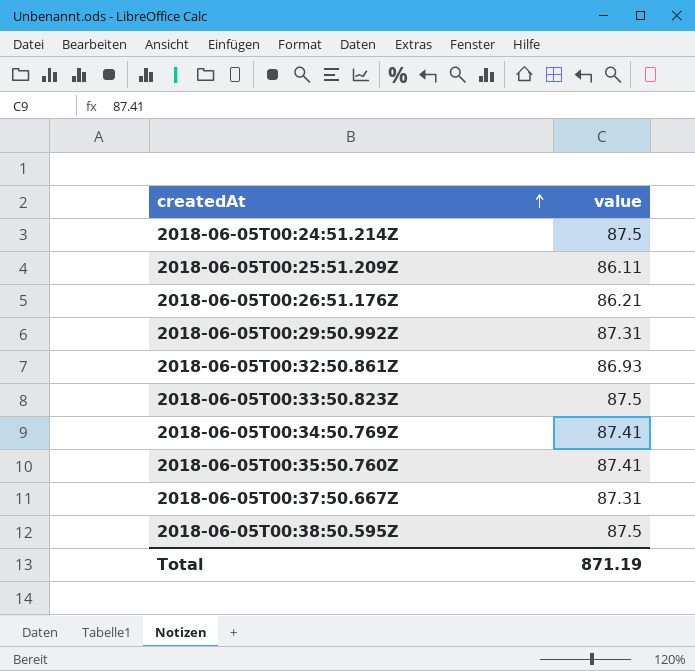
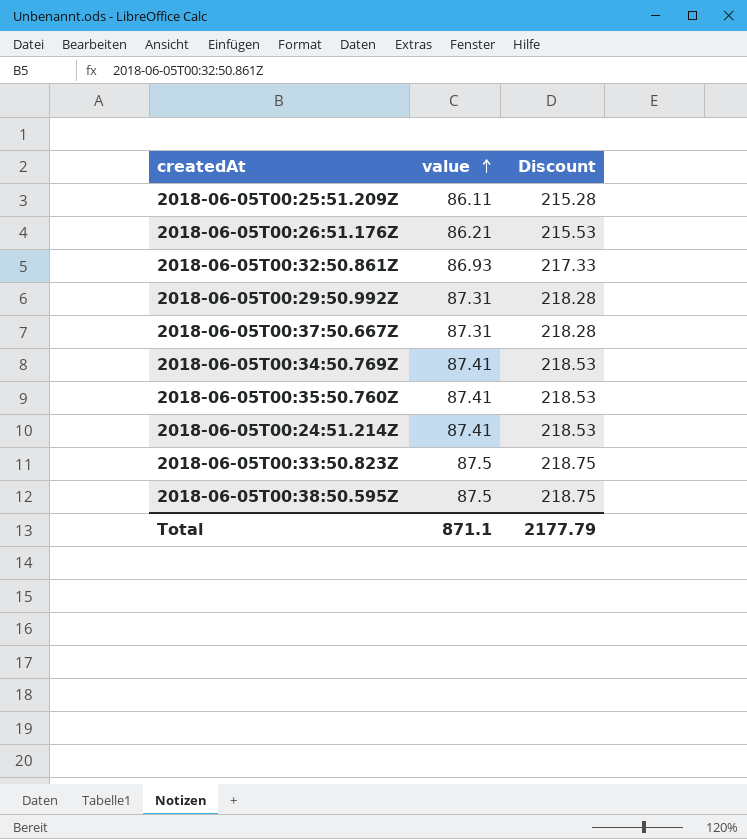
row order: createdAt ascending -> value ascending
column Discount | formula: none -> [value] * 2.5
2018-06-05T00:24:51.214Z | value: 87.5 -> 87.41
Total | value: 871.19 -> 871.1

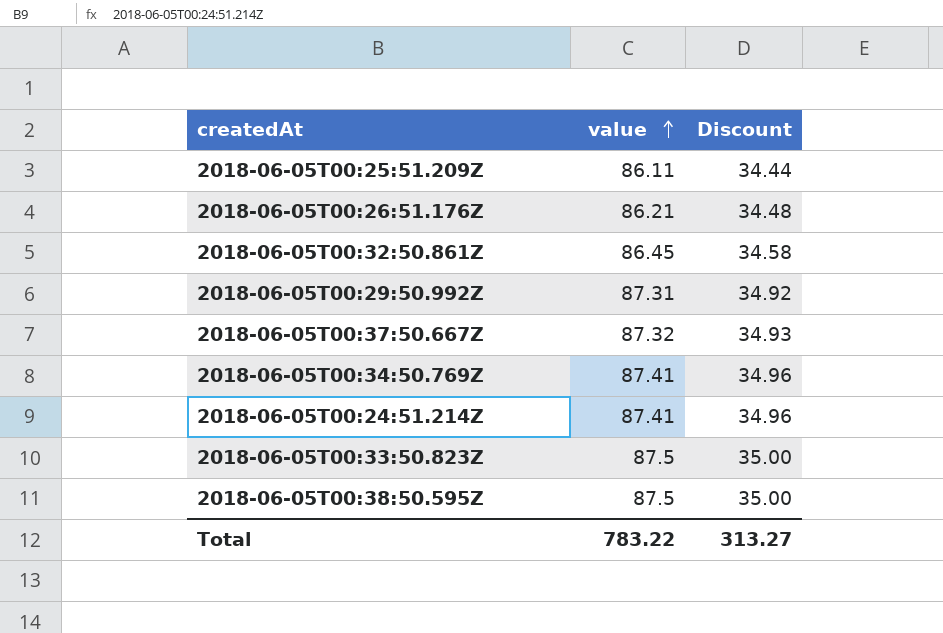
column Discount | formula: [value] * 2.5 -> [value] * 0.4
row 2018-06-05T00:35:50.760Z: 87.41 | 218.53 -> none
2018-06-05T00:32:50.861Z | value: 86.93 -> 86.45
2018-06-05T00:37:50.667Z | value: 87.31 -> 87.32
Total | value: 871.1 -> 783.22
Total | Discount: 2177.79 -> 313.27

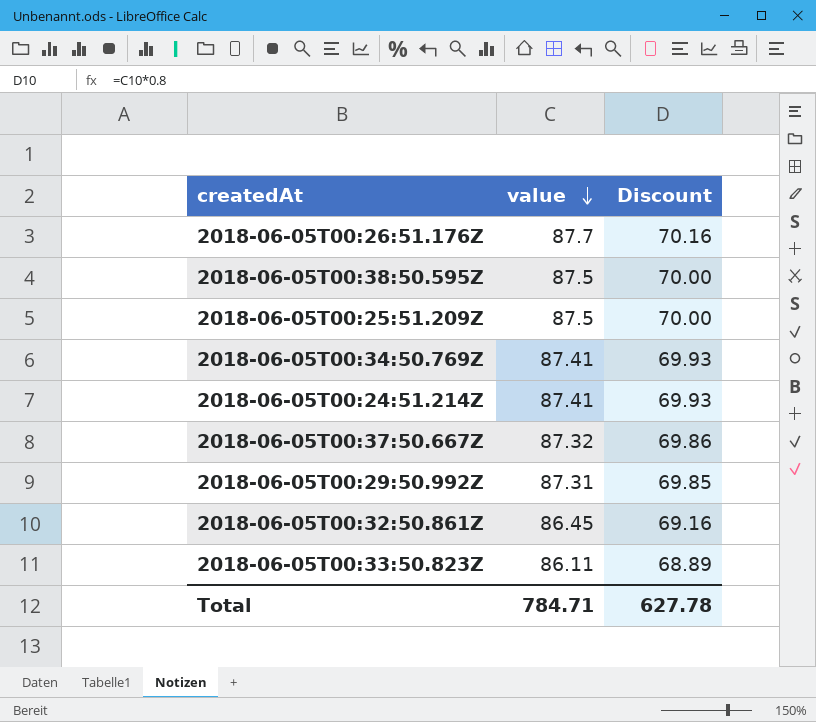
row order: value ascending -> value descending
column Discount | formula: [value] * 0.4 -> [value] * 0.8
2018-06-05T00:26:51.176Z | value: 86.21 -> 87.7
2018-06-05T00:25:51.209Z | value: 86.11 -> 87.5
2018-06-05T00:33:50.823Z | value: 87.5 -> 86.11
Total | value: 783.22 -> 784.71
Total | Discount: 313.27 -> 627.78

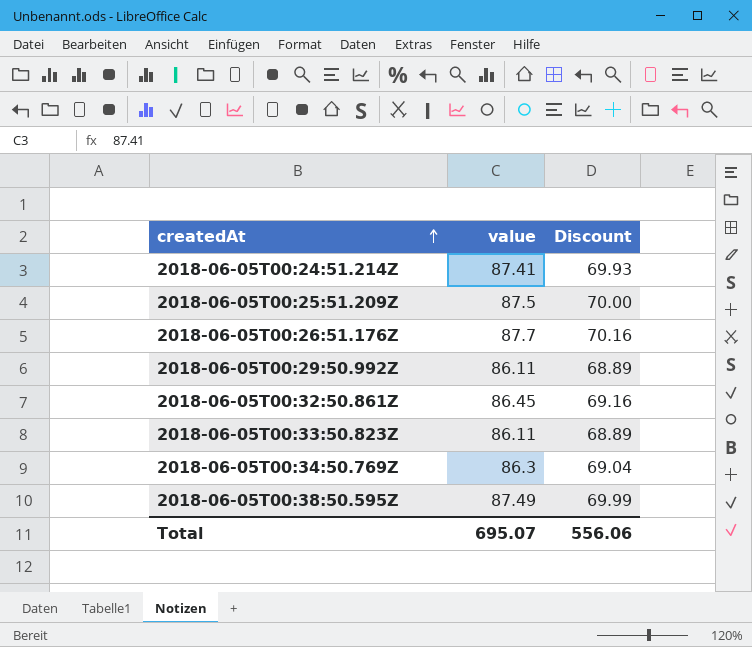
row order: value descending -> createdAt ascending
row 2018-06-05T00:37:50.667Z: 87.32 | 69.86 -> none
2018-06-05T00:29:50.992Z | value: 87.31 -> 86.11
2018-06-05T00:29:50.992Z | Discount: 69.85 -> 68.89
2018-06-05T00:34:50.769Z | value: 87.41 -> 86.3
2018-06-05T00:34:50.769Z | Discount: 69.93 -> 69.04
2018-06-05T00:38:50.595Z | value: 87.5 -> 87.49
2018-06-05T00:38:50.595Z | Discount: 70.00 -> 69.99
Total | value: 784.71 -> 695.07
Total | Discount: 627.78 -> 556.06

